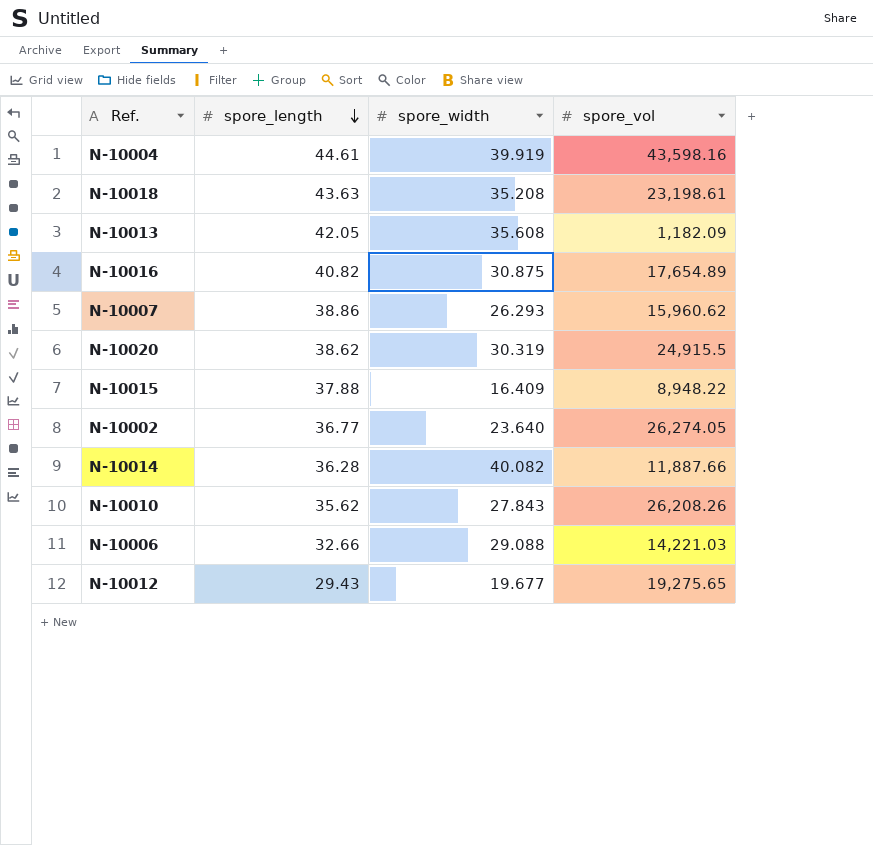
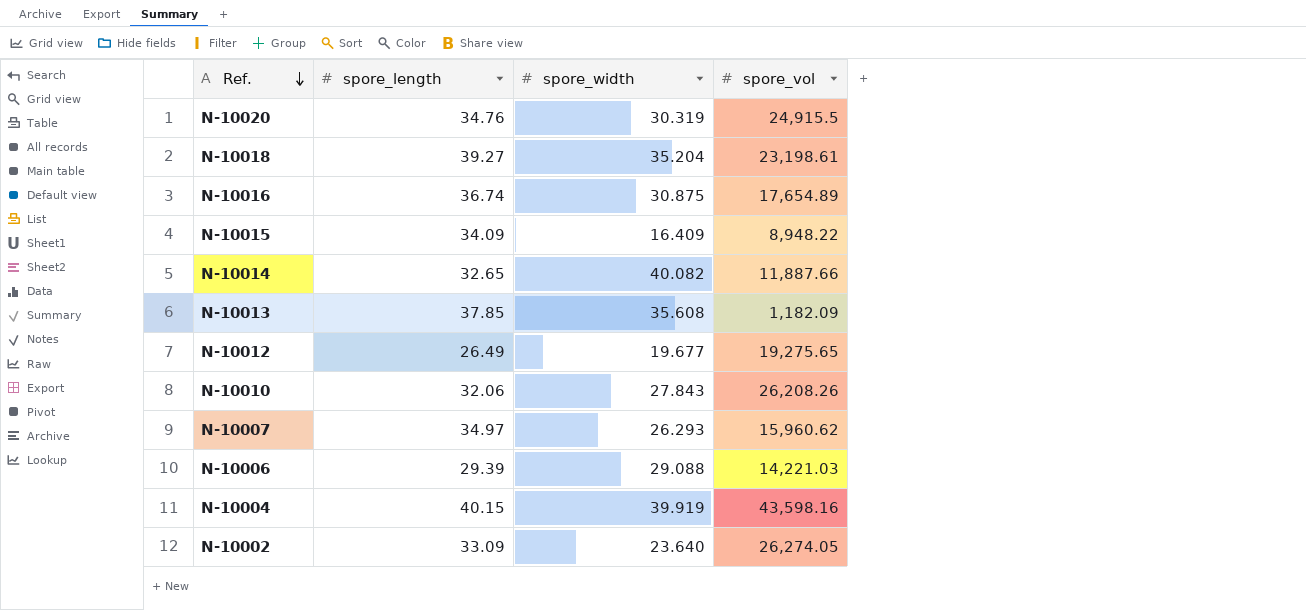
row order: spore_length descending -> Ref. descending
N-10020 | spore_length: 38.62 -> 34.76
N-10018 | spore_length: 43.63 -> 39.27
N-10018 | spore_width: 35.208 -> 35.204
N-10016 | spore_length: 40.82 -> 36.74
N-10015 | spore_length: 37.88 -> 34.09
N-10014 | spore_length: 36.28 -> 32.65
N-10013 | spore_length: 42.05 -> 37.85
N-10012 | spore_length: 29.43 -> 26.49
N-10010 | spore_length: 35.62 -> 32.06
N-10007 | spore_length: 38.86 -> 34.97
N-10006 | spore_length: 32.66 -> 29.39
N-10004 | spore_length: 44.61 -> 40.15
N-10002 | spore_length: 36.77 -> 33.09

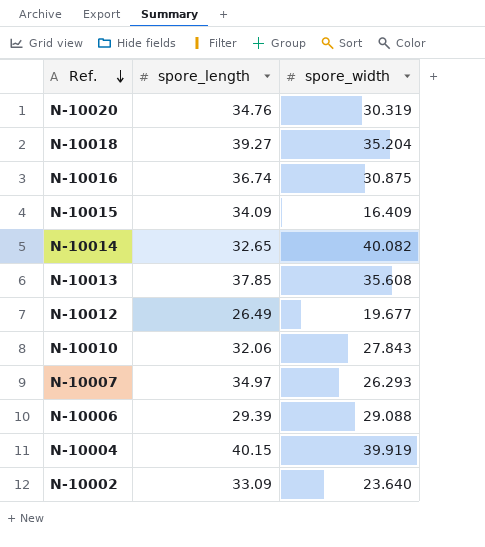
column spore_vol | position: 4 -> none

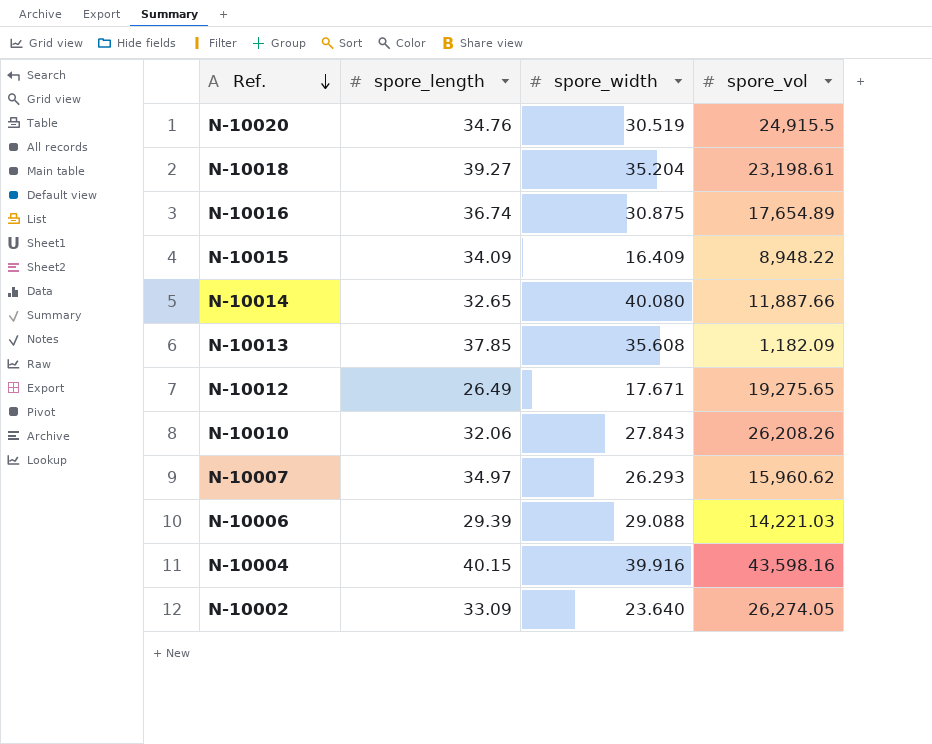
column spore_vol | position: none -> 4
N-10020 | spore_width: 30.319 -> 30.519
N-10014 | spore_width: 40.082 -> 40.080
N-10012 | spore_width: 19.677 -> 17.671
N-10004 | spore_width: 39.919 -> 39.916

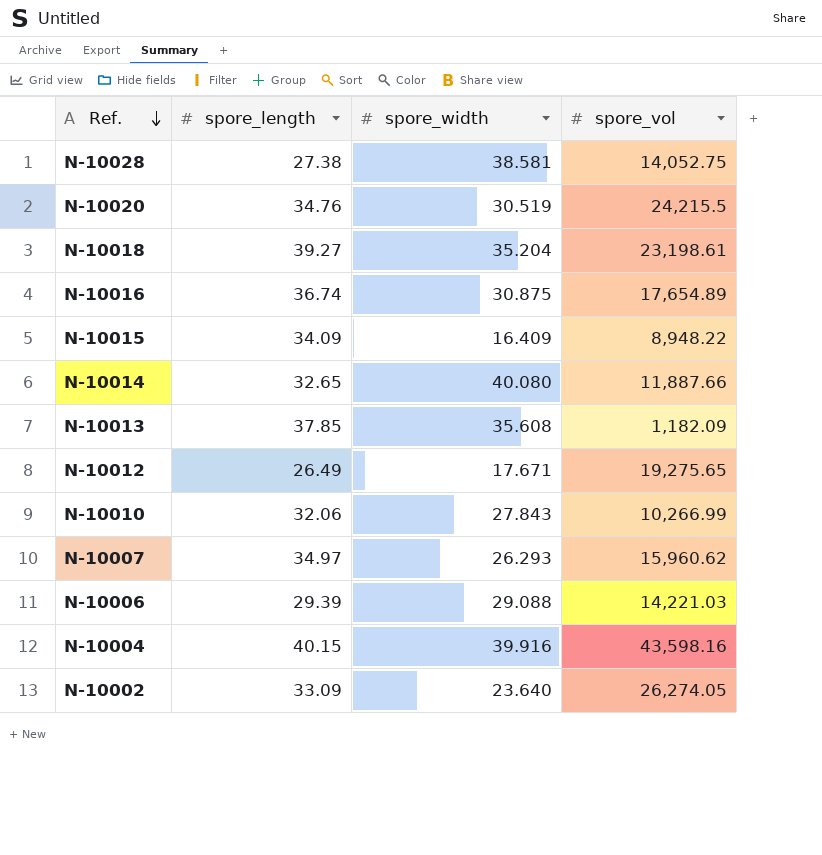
row N-10028: none -> 27.38 | 38.581 | 14,052.75
N-10020 | spore_vol: 24,915.5 -> 24,215.5
N-10010 | spore_vol: 26,208.26 -> 10,266.99

